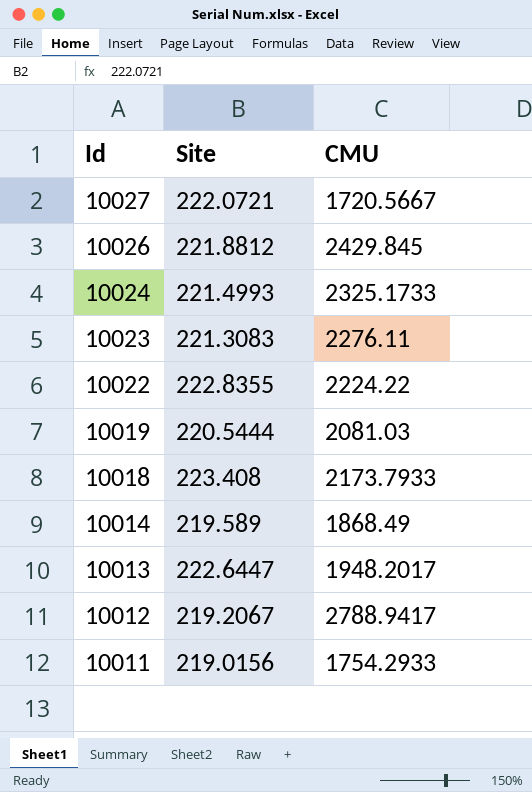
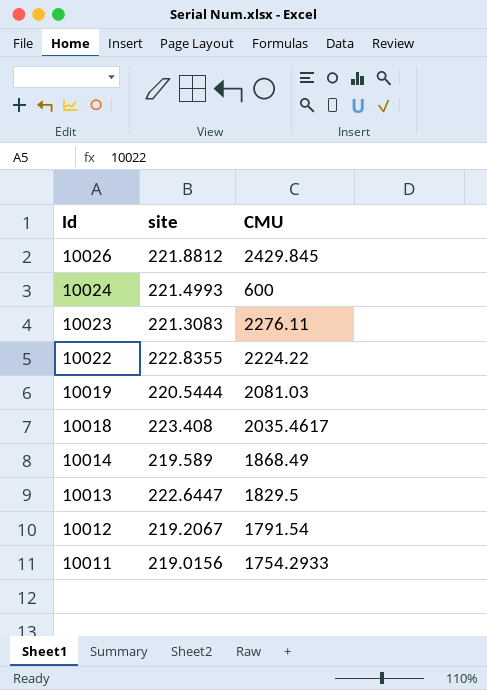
column name: Site -> site
row 10027: 222.0721 | 1720.5667 -> none
10024 | CMU: 2325.1733 -> 600
10018 | CMU: 2173.7933 -> 2035.4617
10013 | CMU: 1948.2017 -> 1829.5
10012 | CMU: 2788.9417 -> 1791.54

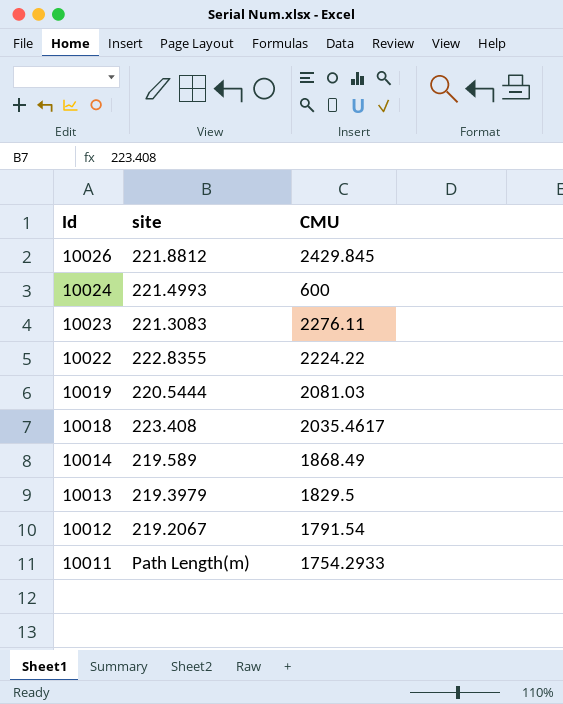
10013 | site: 222.6447 -> 219.3979
10011 | site: 219.0156 -> Path Length(m)

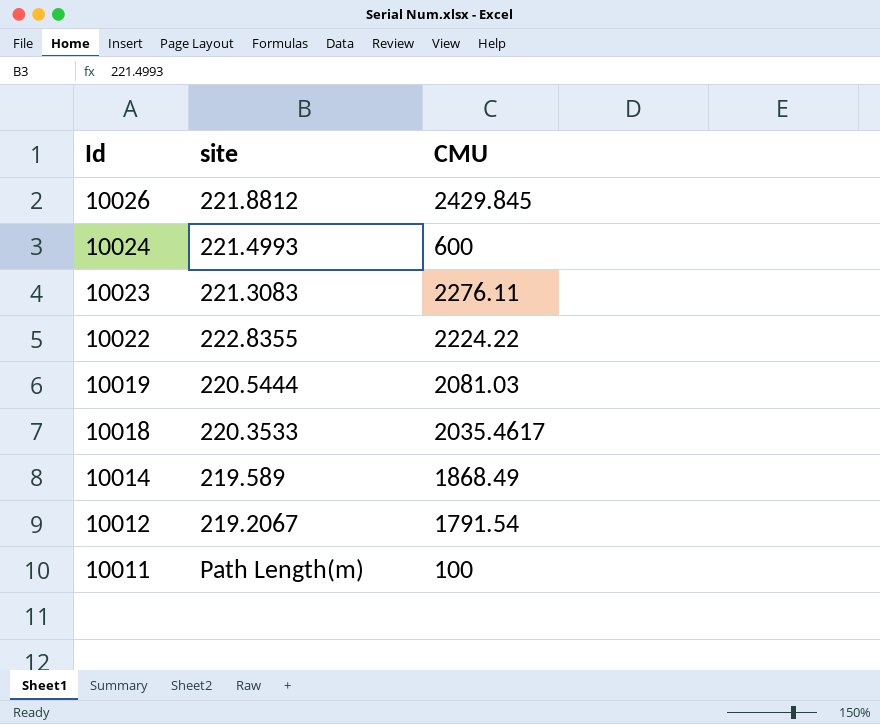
row 10013: 219.3979 | 1829.5 -> none
10018 | site: 223.408 -> 220.3533
10011 | CMU: 1754.2933 -> 100

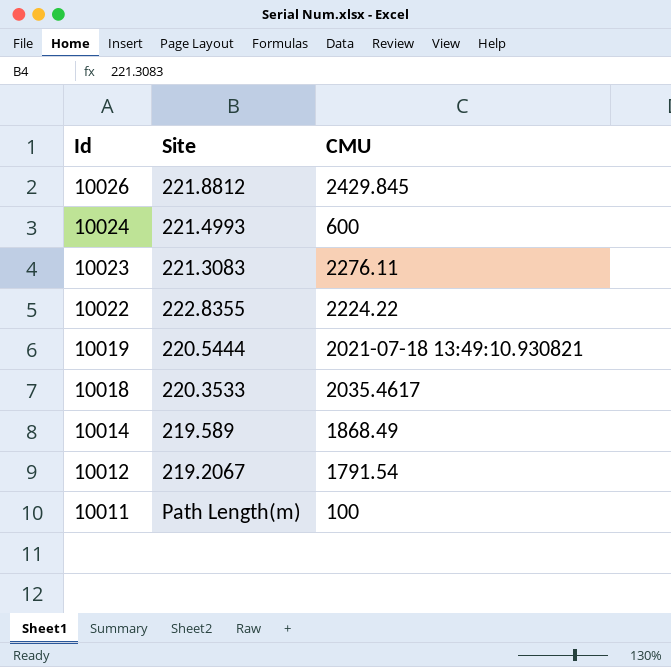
column name: site -> Site
10019 | CMU: 2081.03 -> 2021-07-18 13:49:10.930821

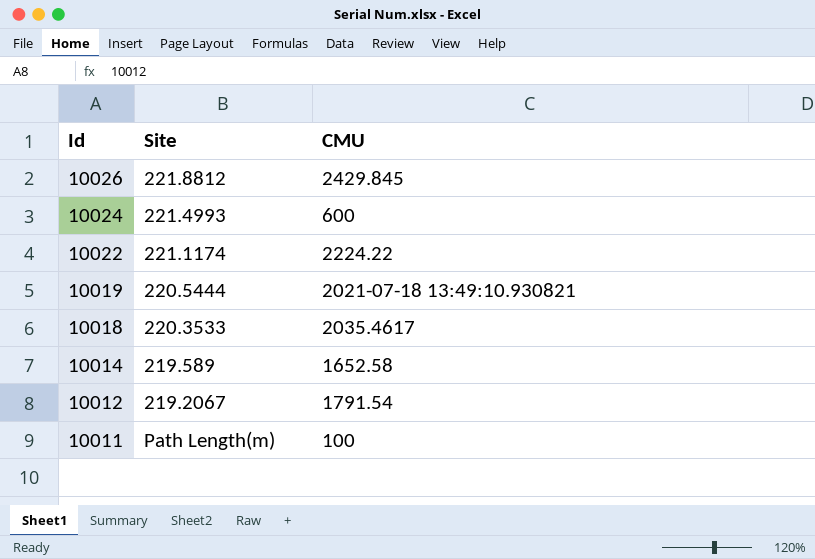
row 10023: 221.3083 | 2276.11 -> none
10022 | Site: 222.8355 -> 221.1174
10014 | CMU: 1868.49 -> 1652.58

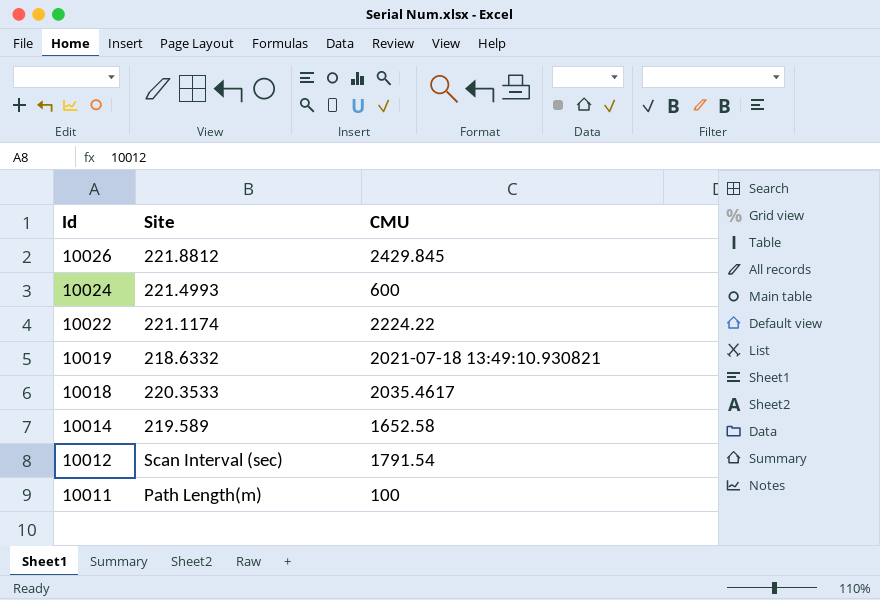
10019 | Site: 220.5444 -> 218.6332
10012 | Site: 219.2067 -> Scan Interval (sec)

